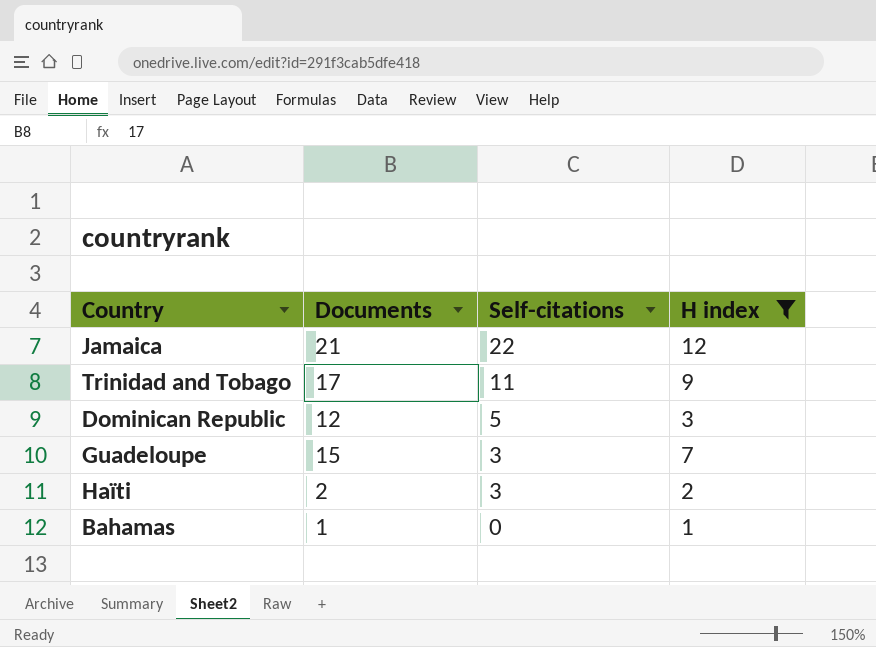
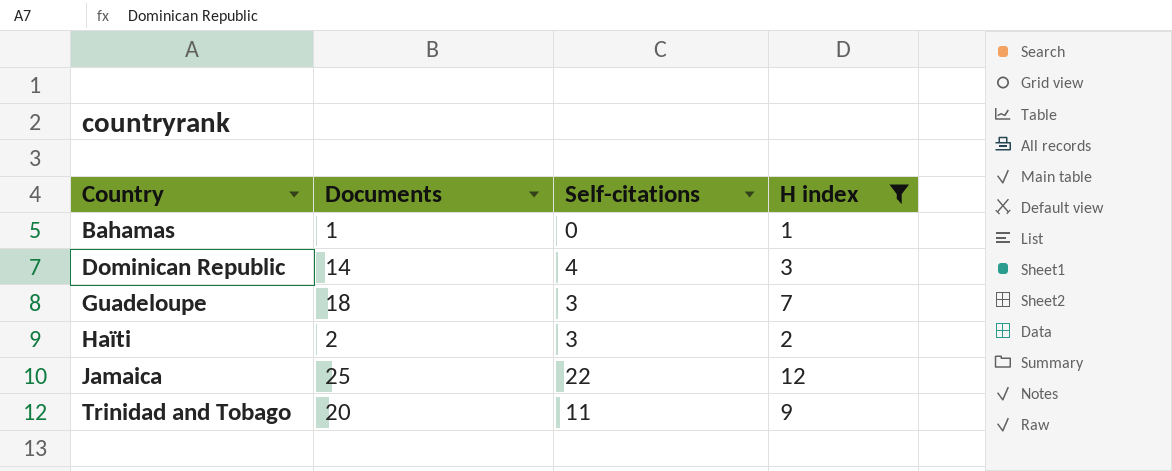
row order: Self-citations descending -> Country ascending
Dominican Republic | Documents: 12 -> 14
Dominican Republic | Self-citations: 5 -> 4
Guadeloupe | Documents: 15 -> 18
Jamaica | Documents: 21 -> 25
Trinidad and Tobago | Documents: 17 -> 20

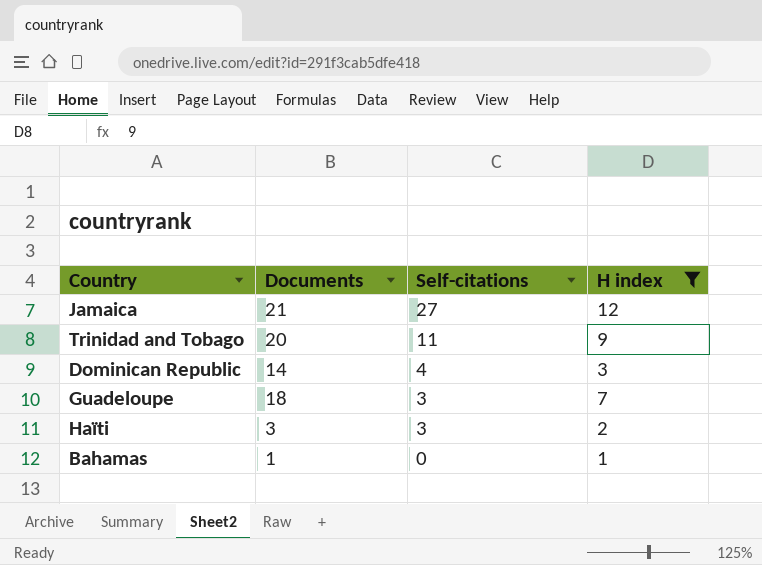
row order: Country ascending -> Self-citations descending
Jamaica | Documents: 25 -> 21
Jamaica | Self-citations: 22 -> 27
Haïti | Documents: 2 -> 3

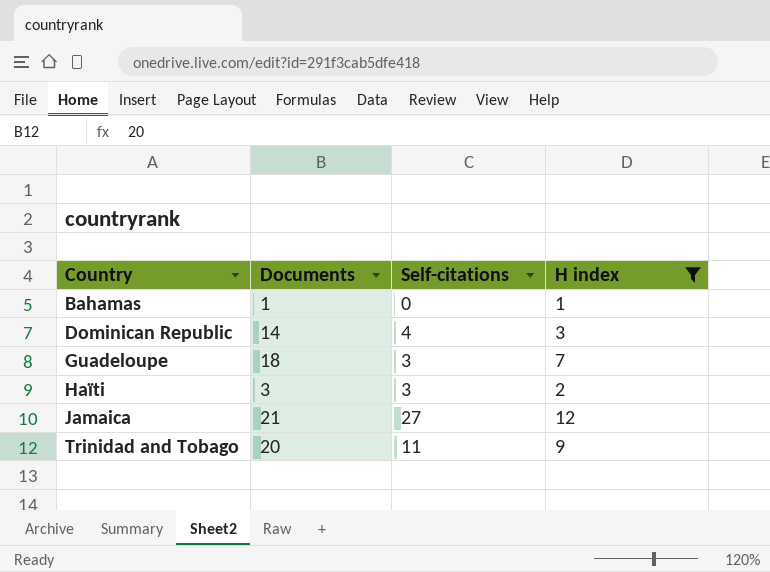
row order: Self-citations descending -> Country ascending

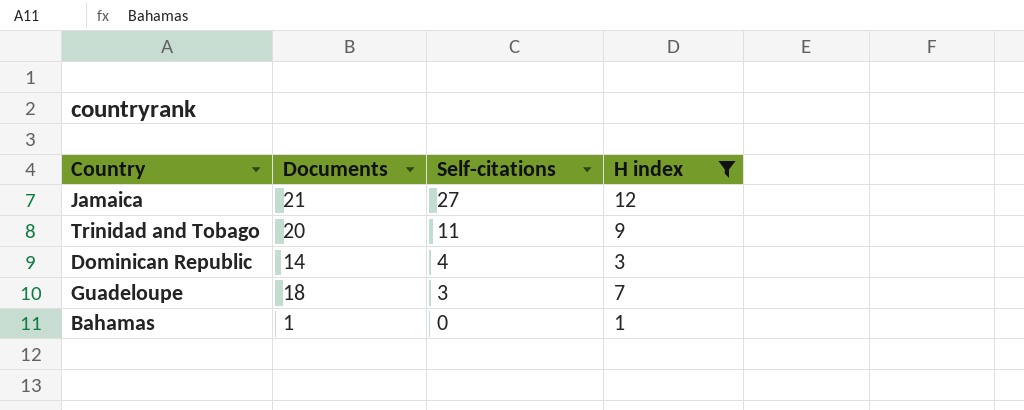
row order: Country ascending -> Self-citations descending
row Haïti: 3 | 3 | 2 -> none

